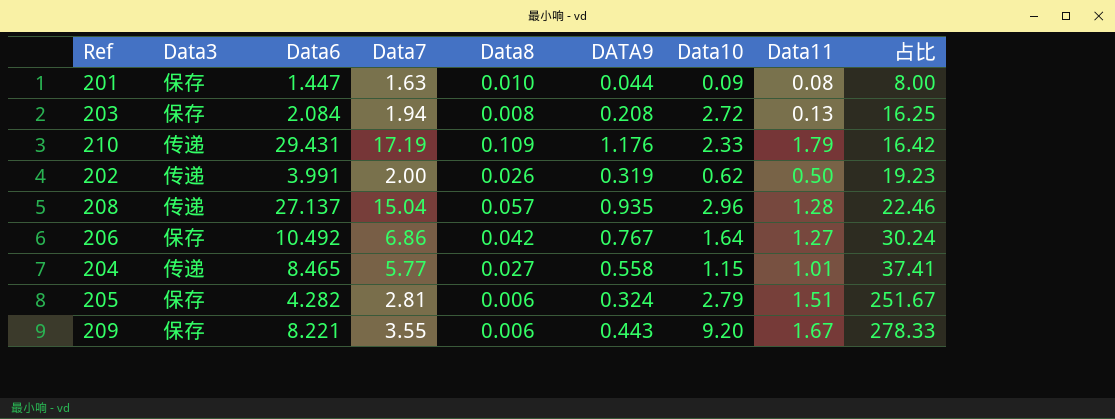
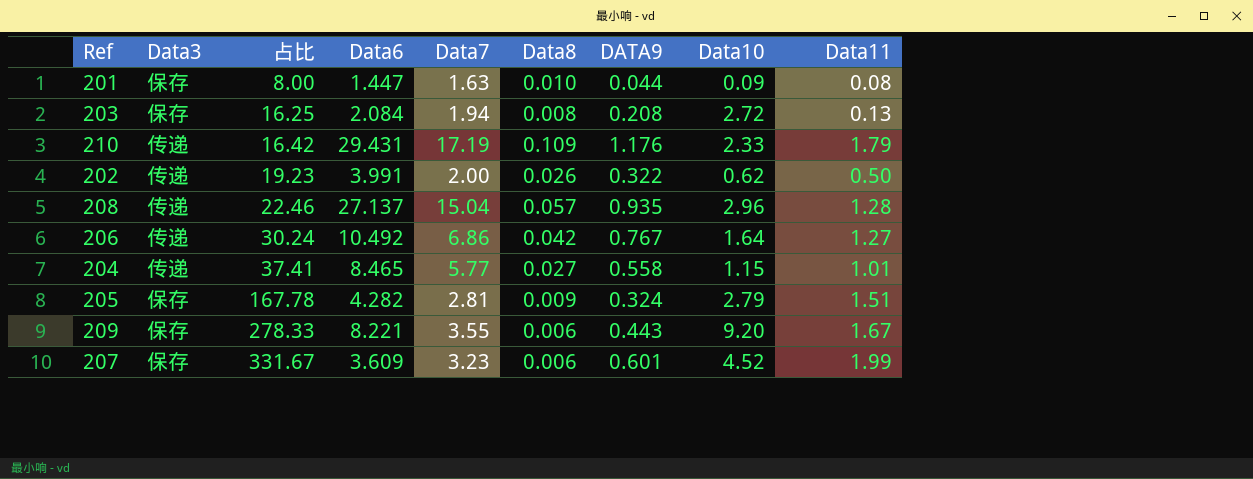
column 占比 | position: 9 -> 3
202 | DATA9: 0.319 -> 0.322
206 | Data3: 保存 -> 传递
205 | 占比: 251.67 -> 167.78
205 | Data8: 0.006 -> 0.009
row 207: none -> 保存 | 331.67 | 3.609 | 3.23 | 0.006 | 0.601 | 4.52 | 1.99

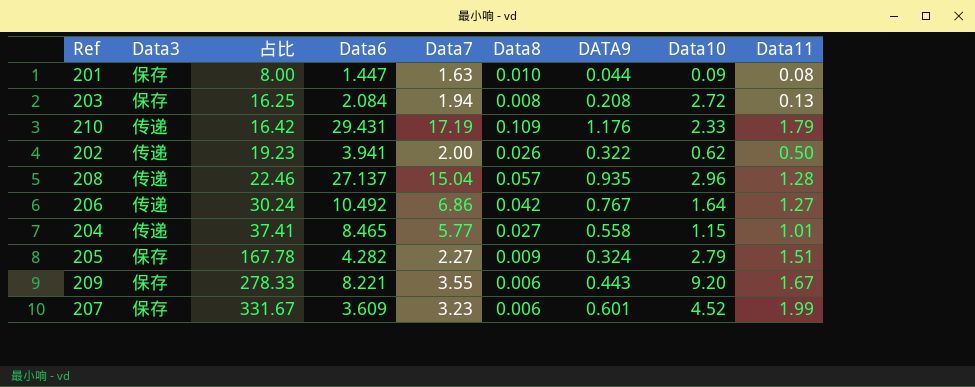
202 | Data6: 3.991 -> 3.941
205 | Data7: 2.81 -> 2.27

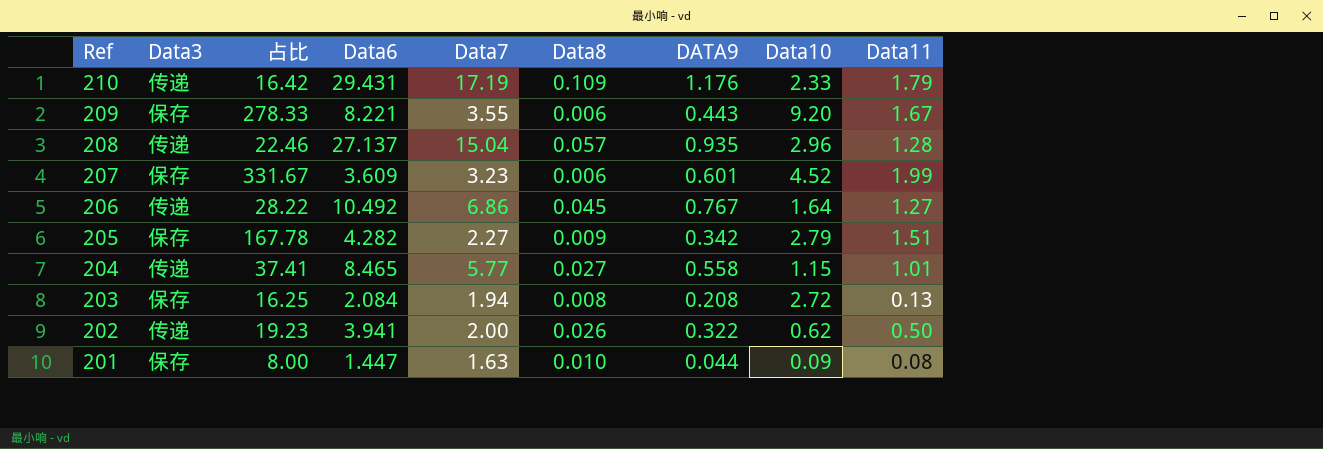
row order: 占比 ascending -> Ref descending
206 | 占比: 30.24 -> 28.22
206 | Data8: 0.042 -> 0.045
205 | DATA9: 0.324 -> 0.342

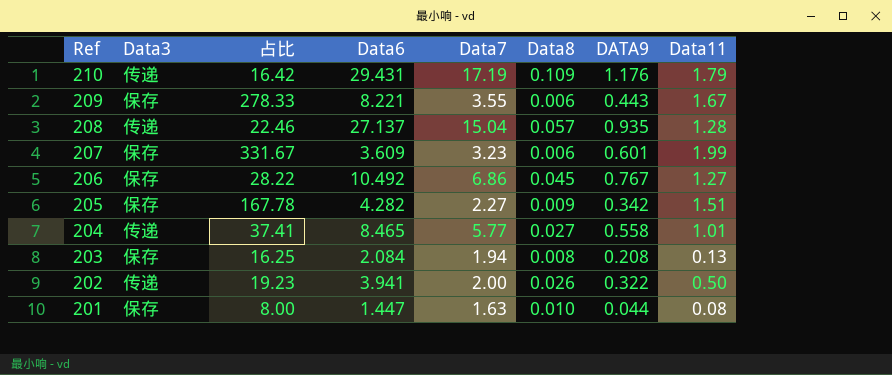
column Data10 | position: 8 -> none
206 | Data3: 传递 -> 保存

